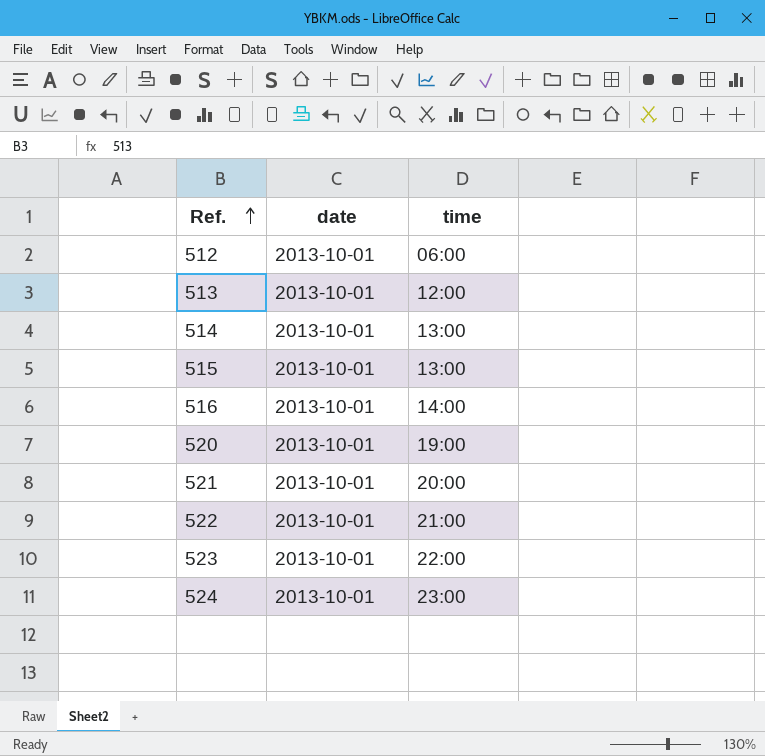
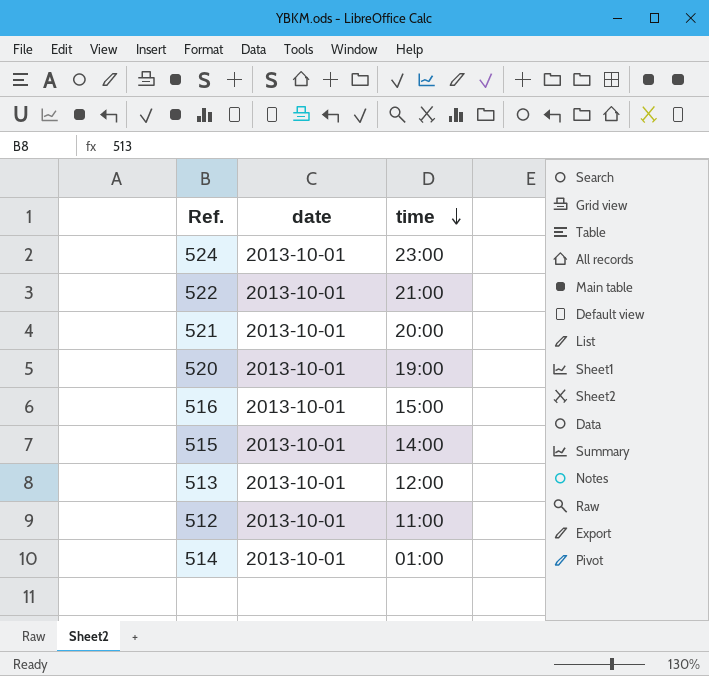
row order: Ref. ascending -> time descending
row 523: 2013-10-01 | 22:00 -> none
516 | time: 14:00 -> 15:00
515 | time: 13:00 -> 14:00
512 | time: 06:00 -> 11:00
514 | time: 13:00 -> 01:00

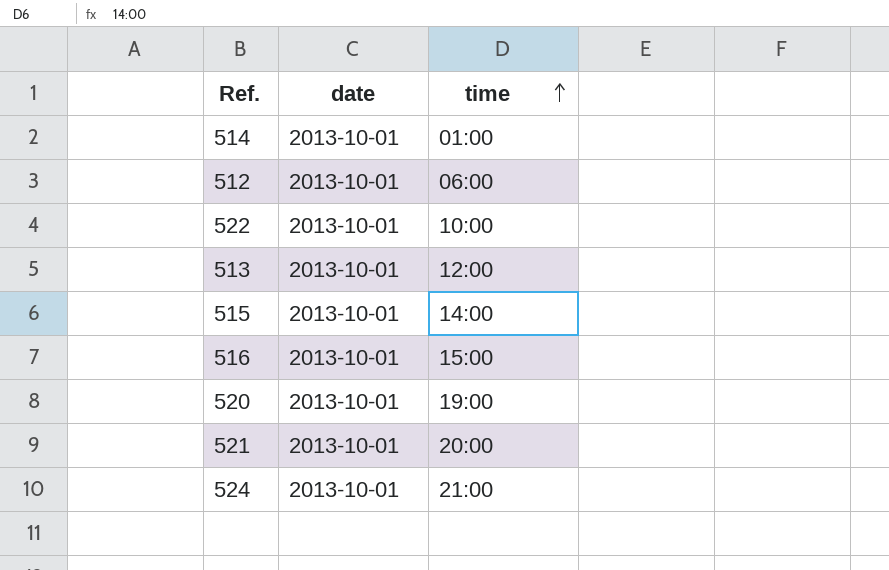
row order: time descending -> time ascending
512 | time: 11:00 -> 06:00
522 | time: 21:00 -> 10:00
524 | time: 23:00 -> 21:00

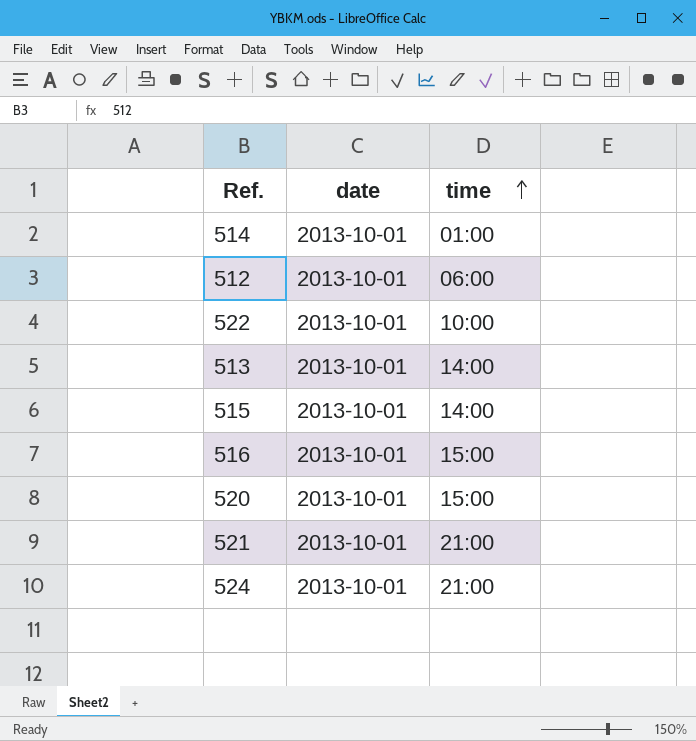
513 | time: 12:00 -> 14:00
520 | time: 19:00 -> 15:00
521 | time: 20:00 -> 21:00

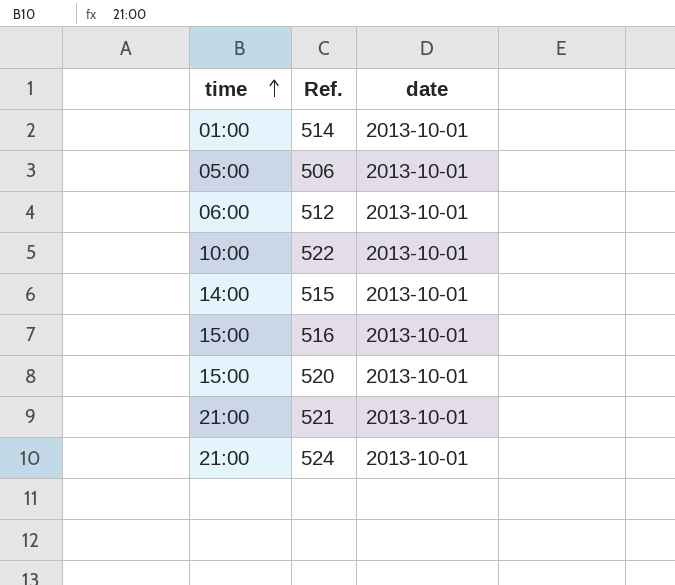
column time | position: 3 -> 1
row 513: 2013-10-01 | 14:00 -> none
row 506: none -> 05:00 | 2013-10-01

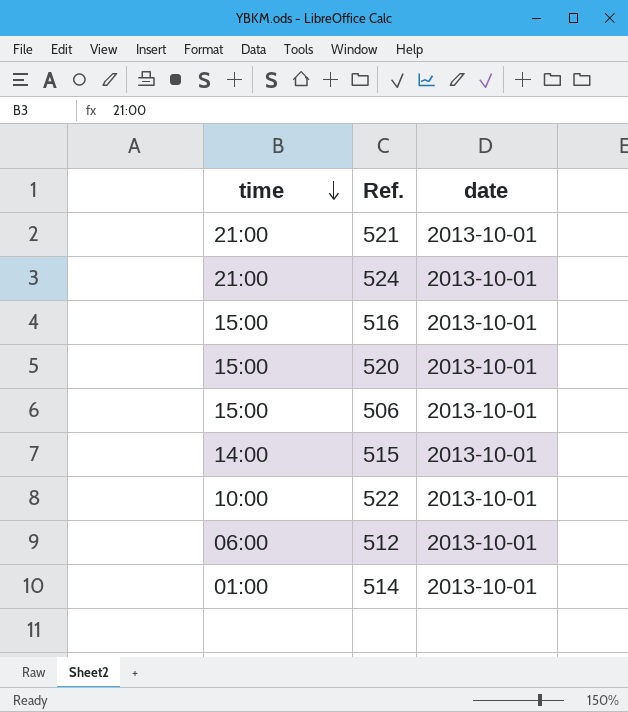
row order: time ascending -> time descending
506 | time: 05:00 -> 15:00

